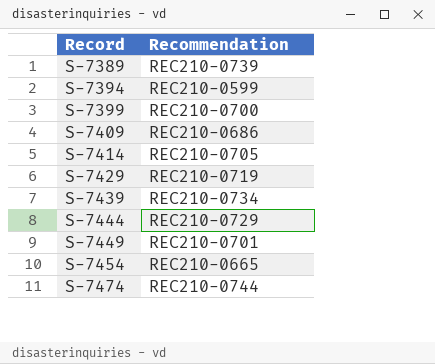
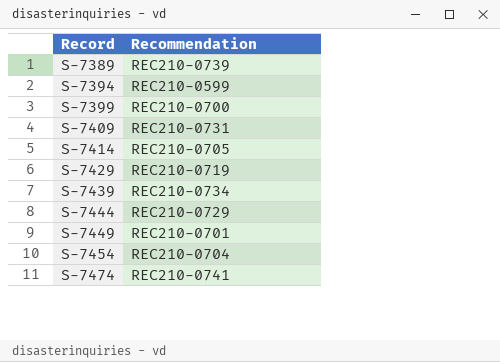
S-7409 | Recommendation: REC210-0686 -> REC210-0731
S-7454 | Recommendation: REC210-0665 -> REC210-0704
S-7474 | Recommendation: REC210-0744 -> REC210-0741

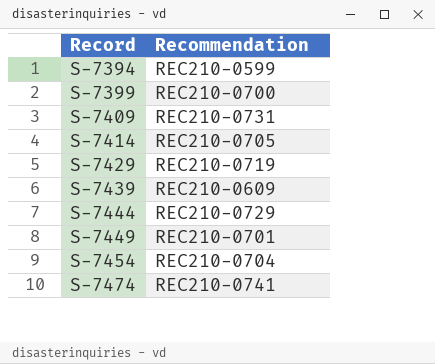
row S-7389: REC210-0739 -> none
S-7439 | Recommendation: REC210-0734 -> REC210-0609

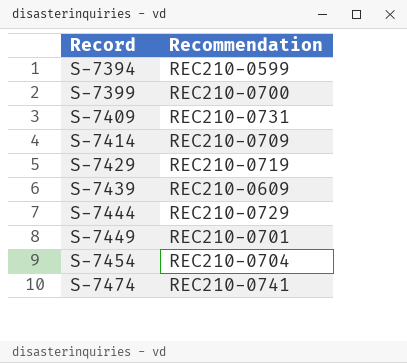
S-7414 | Recommendation: REC210-0705 -> REC210-0709

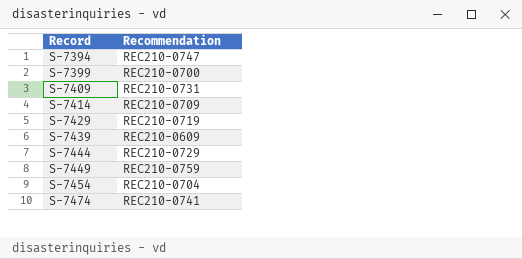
S-7394 | Recommendation: REC210-0599 -> REC210-0747
S-7449 | Recommendation: REC210-0701 -> REC210-0759

